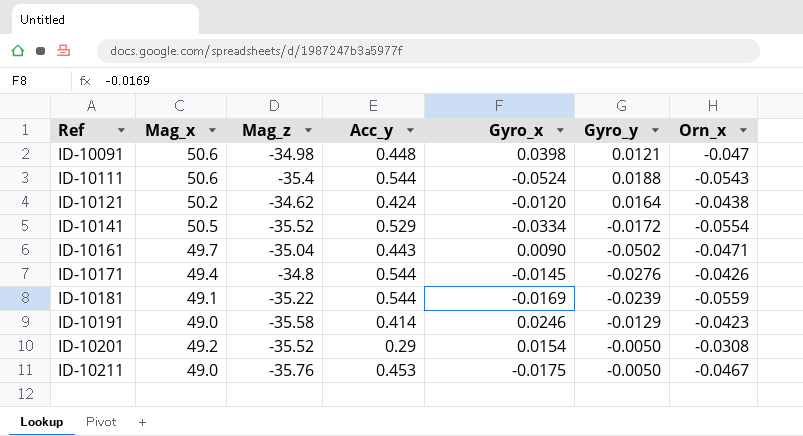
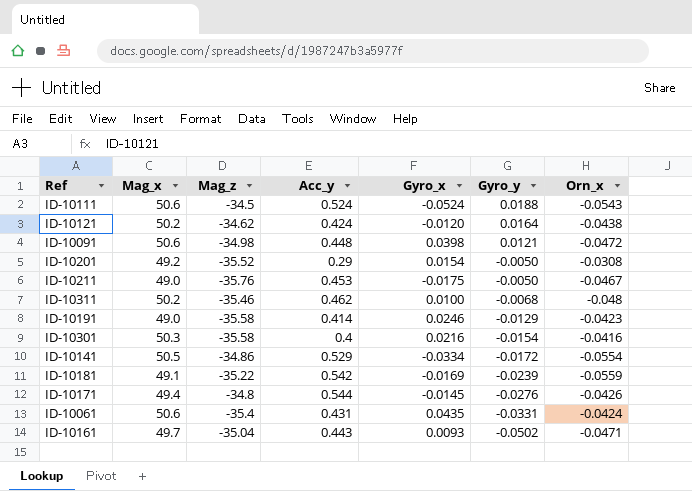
row order: Ref ascending -> Gyro_y descending
ID-10111 | Mag_z: -35.4 -> -34.5
ID-10111 | Acc_y: 0.544 -> 0.524
ID-10091 | Orn_x: -0.047 -> -0.0472
row ID-10311: none -> 50.2 | -35.46 | 0.462 | 0.0100 | -0.0068 | -0.048
row ID-10301: none -> 50.3 | -35.58 | 0.4 | 0.0216 | -0.0154 | -0.0416
ID-10141 | Mag_z: -35.52 -> -34.86
ID-10181 | Acc_y: 0.544 -> 0.542
row ID-10061: none -> 50.6 | -35.4 | 0.431 | 0.0435 | -0.0331 | -0.0424
ID-10161 | Gyro_x: 0.0090 -> 0.0093

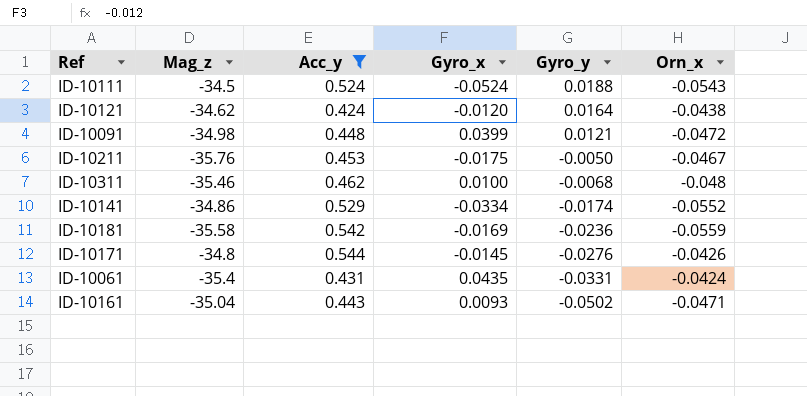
filter: none -> Acc_y >= 0.424
column Mag_x | position: 2 -> none
ID-10091 | Gyro_x: 0.0398 -> 0.0399
ID-10141 | Gyro_y: -0.0172 -> -0.0174
ID-10141 | Orn_x: -0.0554 -> -0.0552
ID-10181 | Mag_z: -35.22 -> -35.58
ID-10181 | Gyro_y: -0.0239 -> -0.0236

